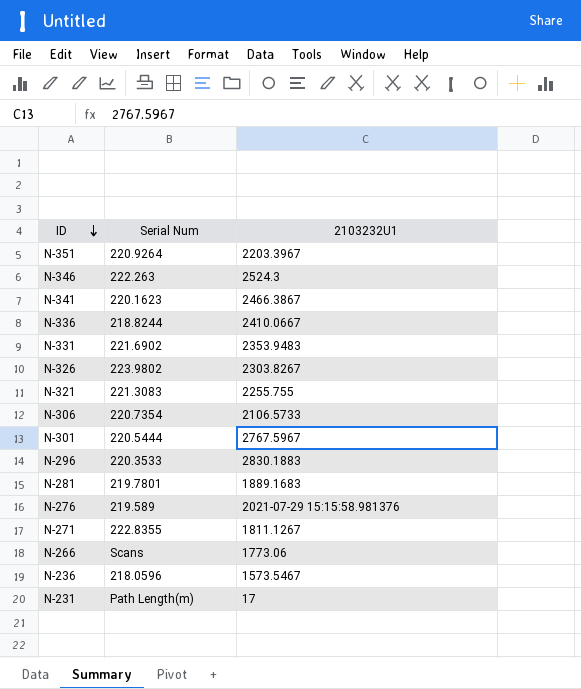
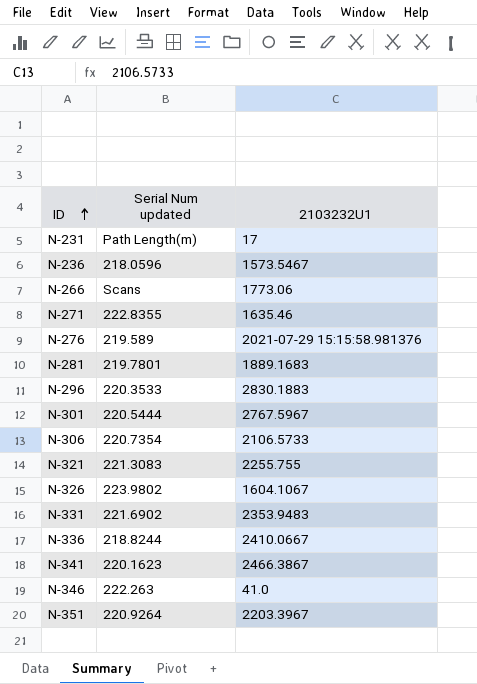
row order: ID descending -> ID ascending
column name: Serial Num -> Serial Num updated
N-271 | 2103232U1: 1811.1267 -> 1635.46
N-326 | 2103232U1: 2303.8267 -> 1604.1067
N-346 | 2103232U1: 2524.3 -> 41.0

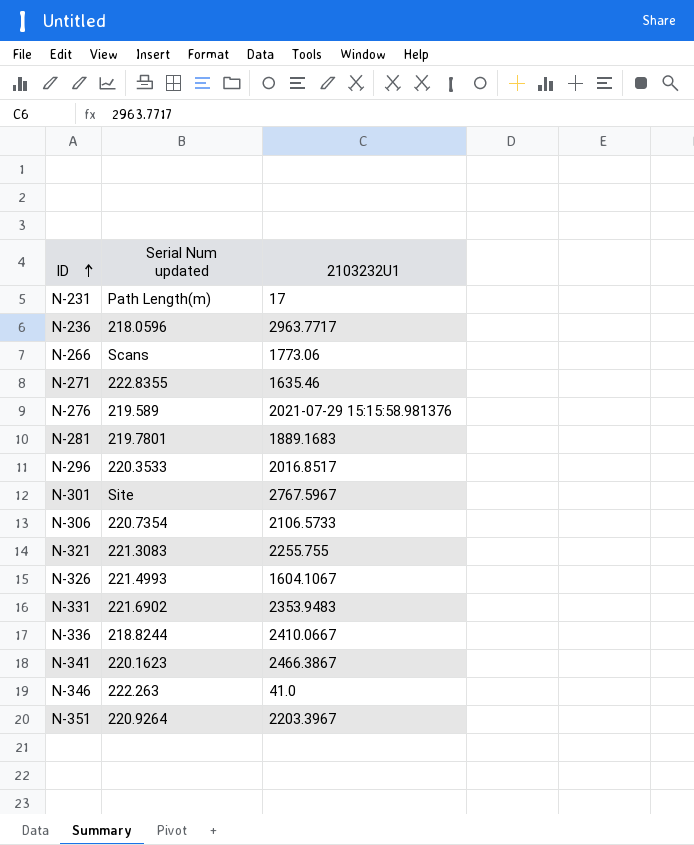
N-236 | 2103232U1: 1573.5467 -> 2963.7717
N-296 | 2103232U1: 2830.1883 -> 2016.8517
N-301 | Serial Num updated: 220.5444 -> Site
N-326 | Serial Num updated: 223.9802 -> 221.4993

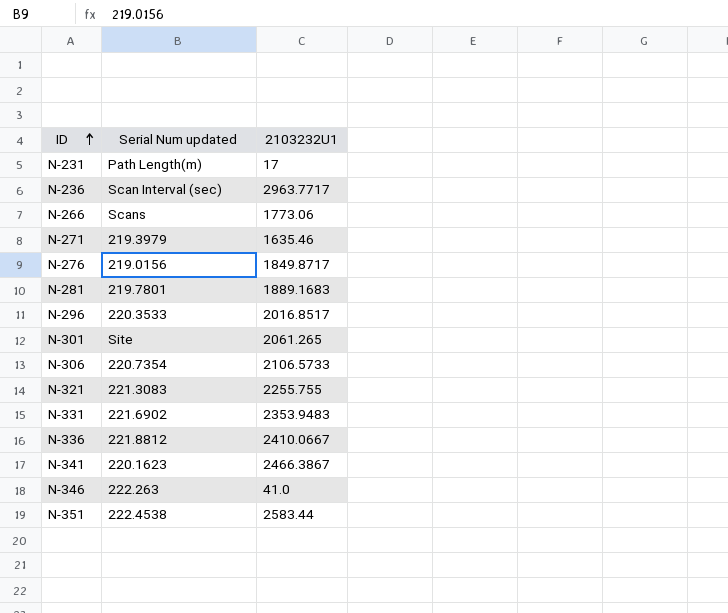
row N-326: 221.4993 | 1604.1067 -> none
N-236 | Serial Num updated: 218.0596 -> Scan Interval (sec)
N-271 | Serial Num updated: 222.8355 -> 219.3979
N-276 | Serial Num updated: 219.589 -> 219.0156
N-276 | 2103232U1: 2021-07-29 15:15:58.981376 -> 1849.8717
N-301 | 2103232U1: 2767.5967 -> 2061.265
N-336 | Serial Num updated: 218.8244 -> 221.8812
N-351 | Serial Num updated: 220.9264 -> 222.4538
N-351 | 2103232U1: 2203.3967 -> 2583.44

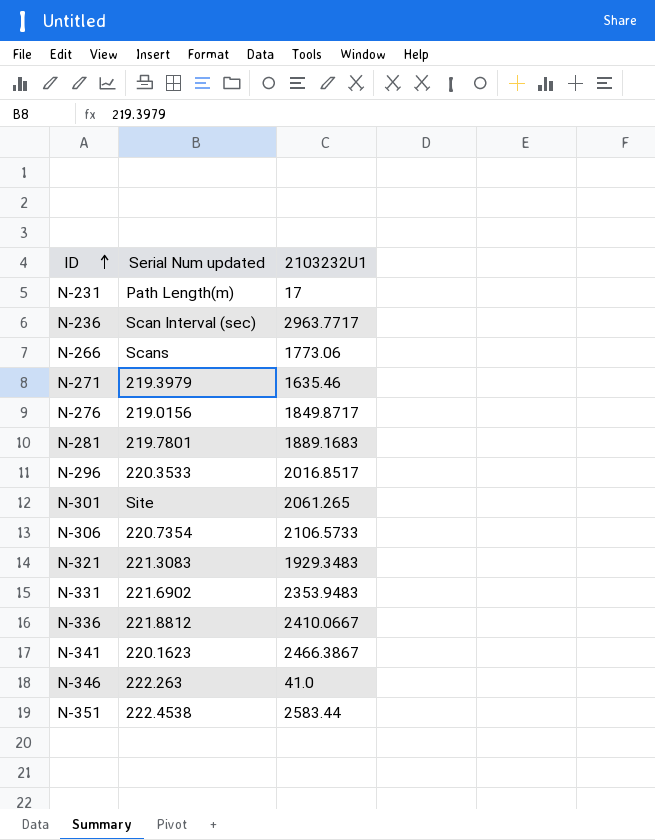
N-321 | 2103232U1: 2255.755 -> 1929.3483

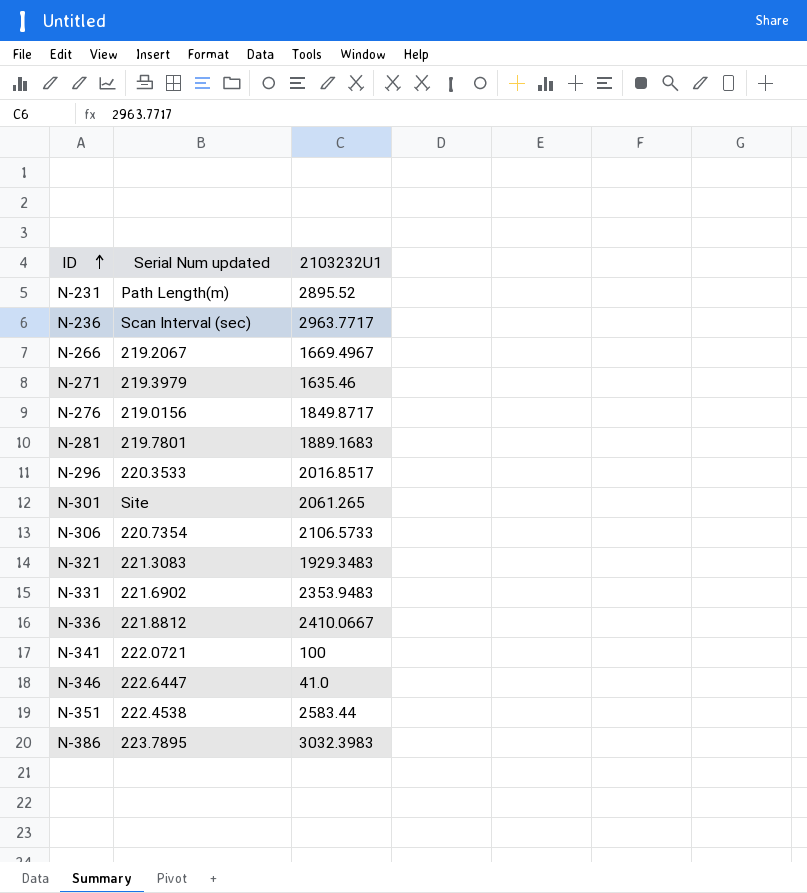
N-231 | 2103232U1: 17 -> 2895.52
N-266 | Serial Num updated: Scans -> 219.2067
N-266 | 2103232U1: 1773.06 -> 1669.4967
N-341 | Serial Num updated: 220.1623 -> 222.0721
N-341 | 2103232U1: 2466.3867 -> 100
N-346 | Serial Num updated: 222.263 -> 222.6447
row N-386: none -> 223.7895 | 3032.3983

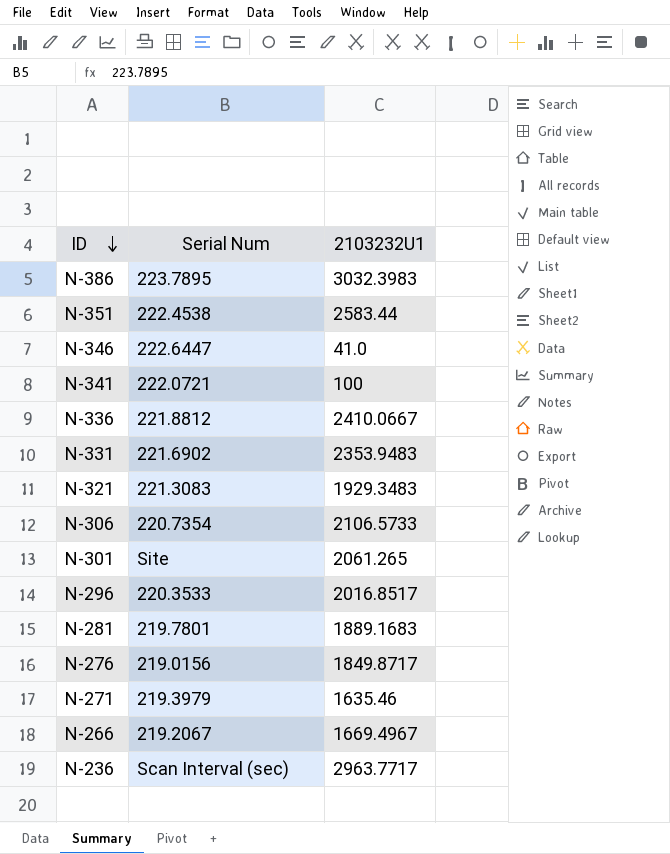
row order: ID ascending -> ID descending
column name: Serial Num updated -> Serial Num
row N-231: Path Length(m) | 2895.52 -> none

